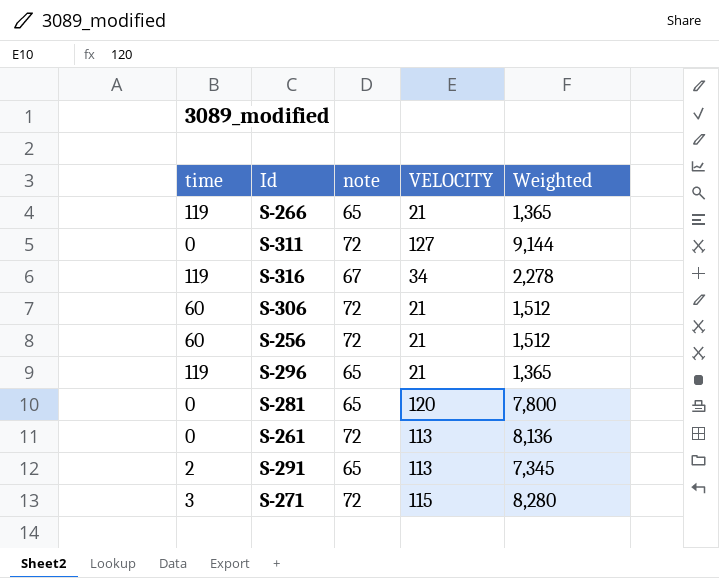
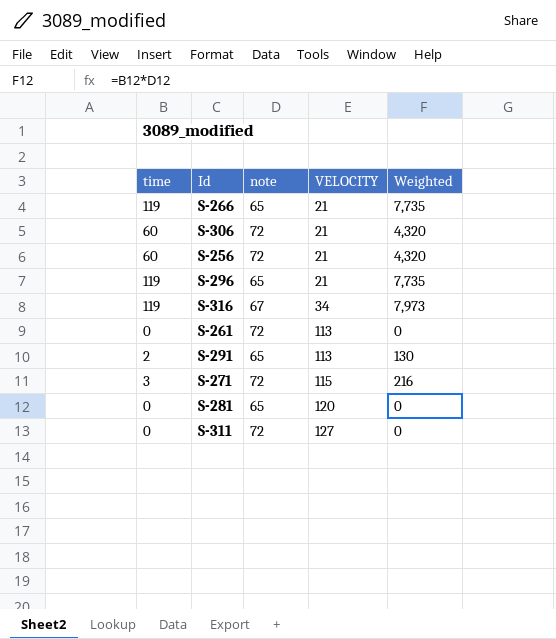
row order: none -> VELOCITY ascending
column Weighted | formula: [note] * [VELOCITY] -> [time] * [note]

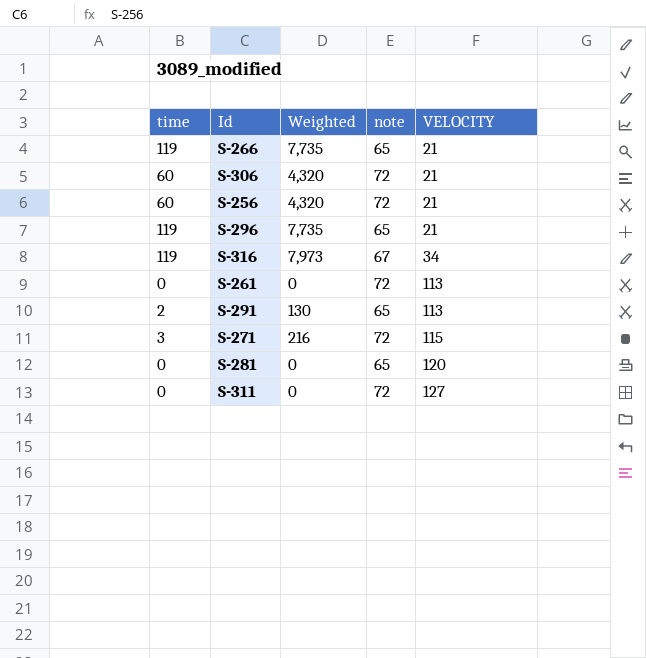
column Weighted | position: 5 -> 3

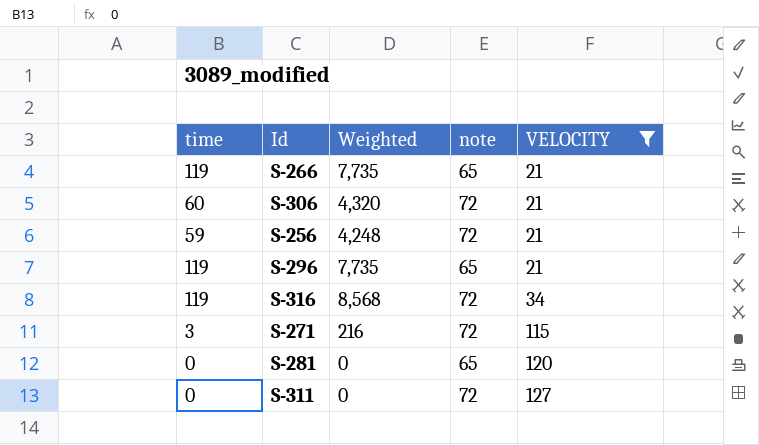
filter: none -> VELOCITY != 113
S-256 | time: 60 -> 59
S-256 | Weighted: 4,320 -> 4,248
S-316 | Weighted: 7,973 -> 8,568
S-316 | note: 67 -> 72

